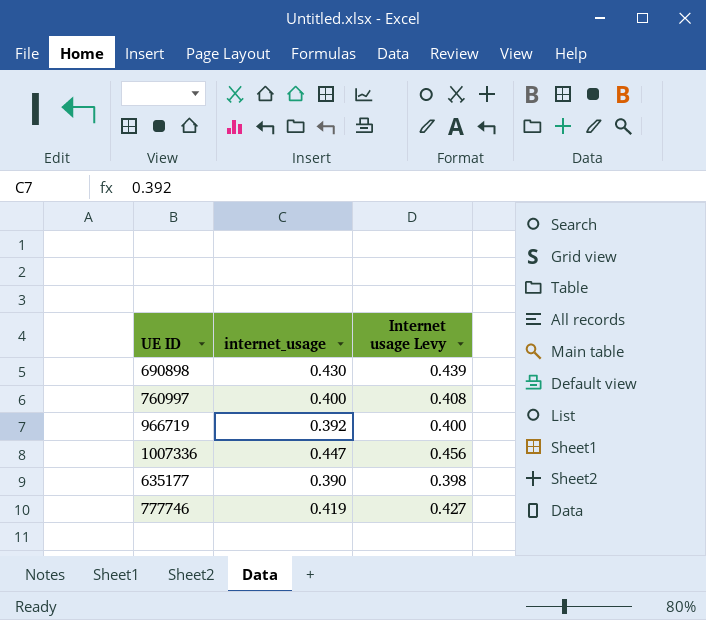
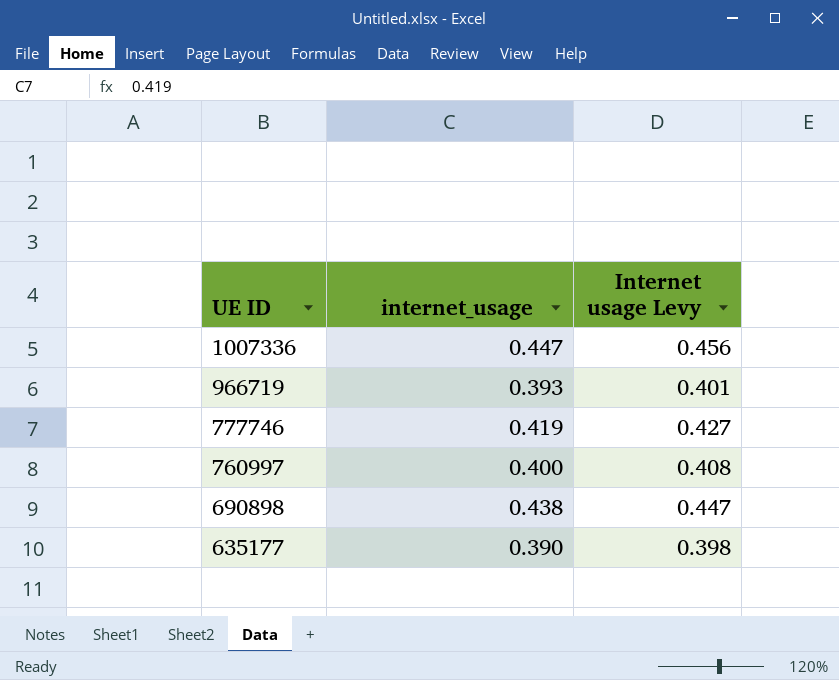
row order: none -> UE ID descending
966719 | internet_usage: 0.392 -> 0.393
966719 | Internet usage Levy: 0.400 -> 0.401
690898 | internet_usage: 0.430 -> 0.438
690898 | Internet usage Levy: 0.439 -> 0.447

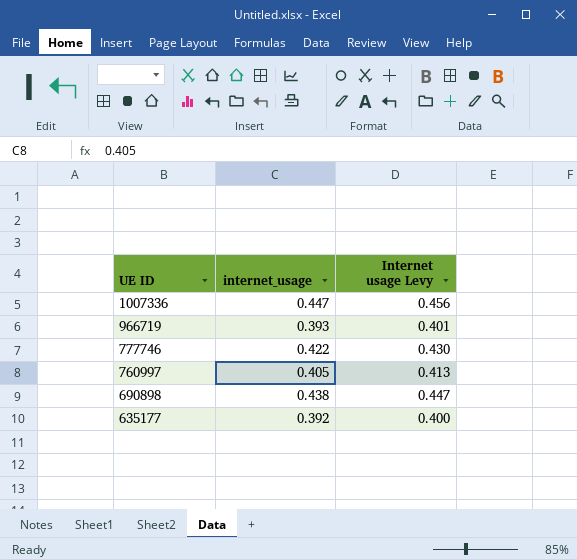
777746 | internet_usage: 0.419 -> 0.422
777746 | Internet usage Levy: 0.427 -> 0.430
760997 | internet_usage: 0.400 -> 0.405
760997 | Internet usage Levy: 0.408 -> 0.413
635177 | internet_usage: 0.390 -> 0.392
635177 | Internet usage Levy: 0.398 -> 0.400

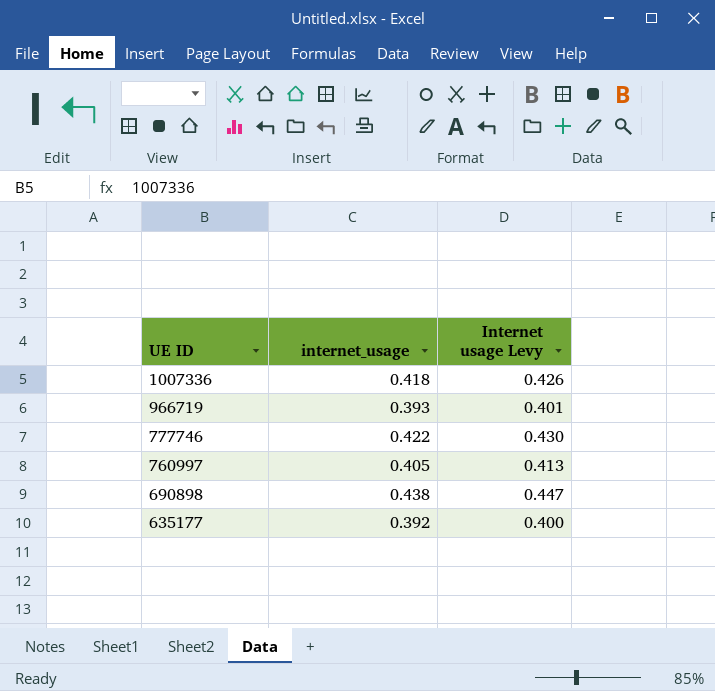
1007336 | internet_usage: 0.447 -> 0.418
1007336 | Internet usage Levy: 0.456 -> 0.426

